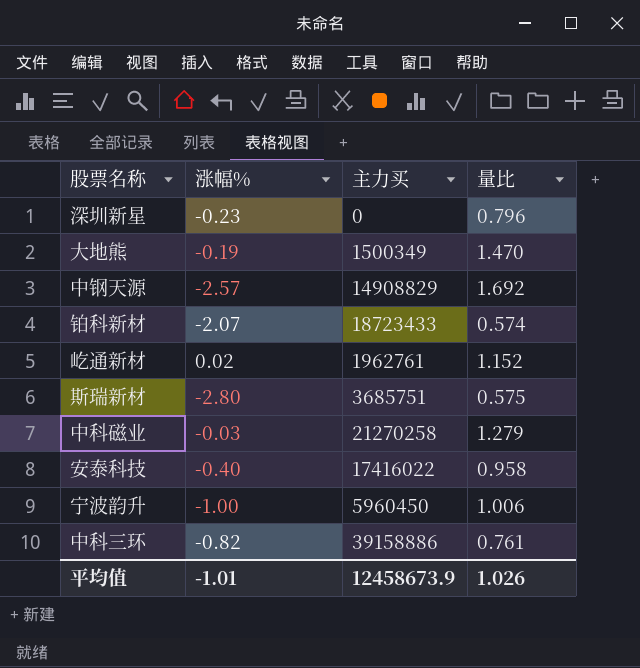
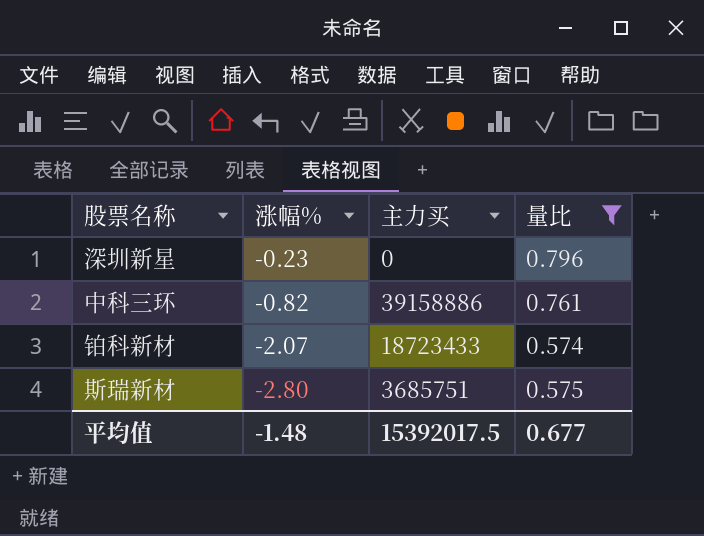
filter: none -> 量比 <= 0.796
row order: none -> 涨幅% descending
平均值 | 涨幅%: -1.01 -> -1.48
平均值 | 主力买: 12458673.9 -> 15392017.5
平均值 | 量比: 1.026 -> 0.677

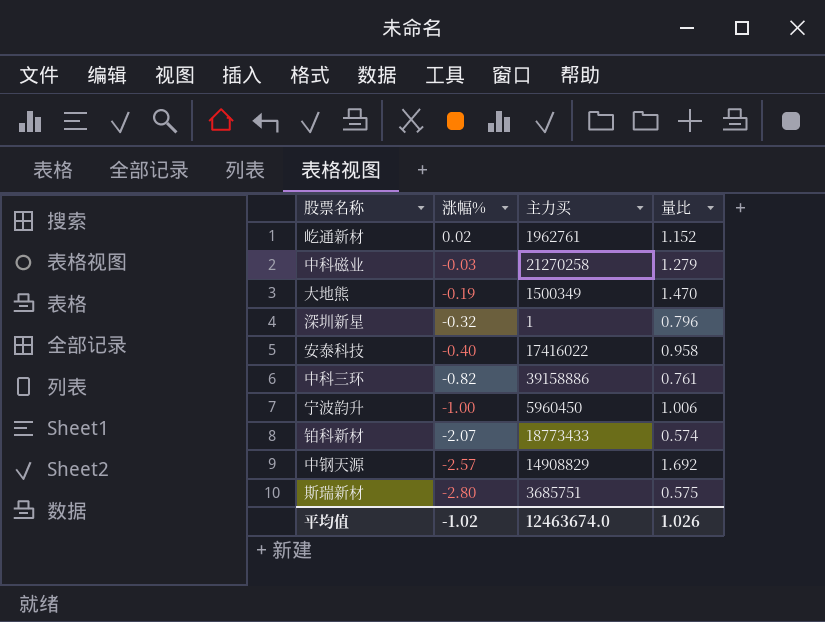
filter: 量比 <= 0.796 -> none
深圳新星 | 涨幅%: -0.23 -> -0.32
深圳新星 | 主力买: 0 -> 1
铂科新材 | 主力买: 18723433 -> 18773433
平均值 | 涨幅%: -1.48 -> -1.02
平均值 | 主力买: 15392017.5 -> 12463674.0
平均值 | 量比: 0.677 -> 1.026

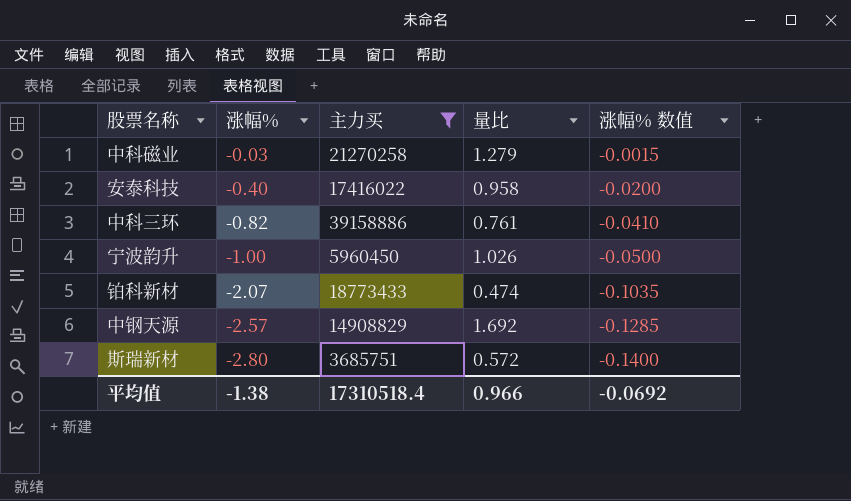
filter: none -> 主力买 >= 3685751
column 涨幅% 数值 | formula: none -> [涨幅%] * 0.05
宁波韵升 | 量比: 1.006 -> 1.026
铂科新材 | 量比: 0.574 -> 0.474
斯瑞新材 | 量比: 0.575 -> 0.572
平均值 | 涨幅%: -1.02 -> -1.38
平均值 | 主力买: 12463674.0 -> 17310518.4
平均值 | 量比: 1.026 -> 0.966

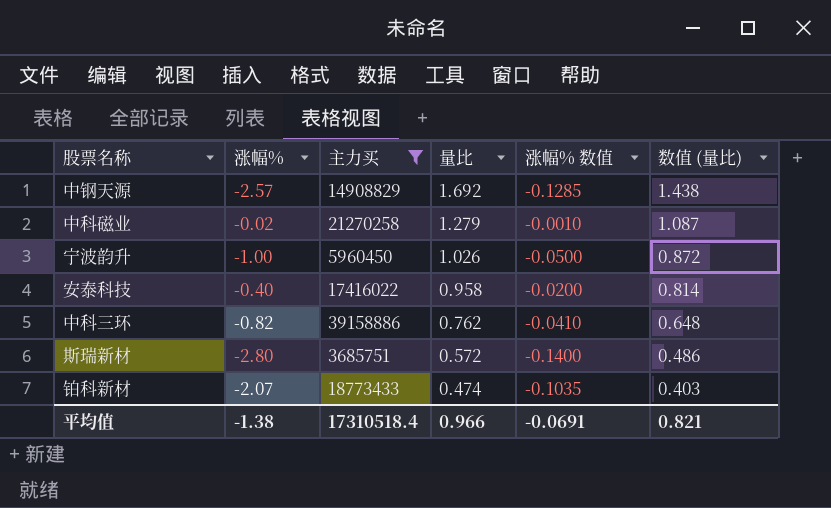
row order: 涨幅% descending -> 量比 descending
column 数值 (量比) | formula: none -> [量比] * 0.85
中科磁业 | 涨幅%: -0.03 -> -0.02
中科磁业 | 涨幅% 数值: -0.0015 -> -0.0010
中科三环 | 量比: 0.761 -> 0.762
平均值 | 涨幅% 数值: -0.0692 -> -0.0691

